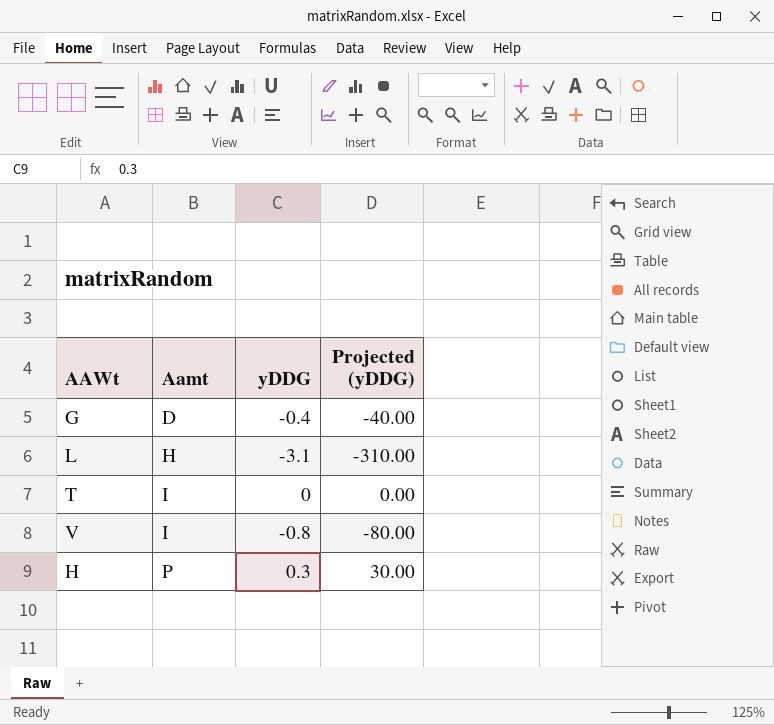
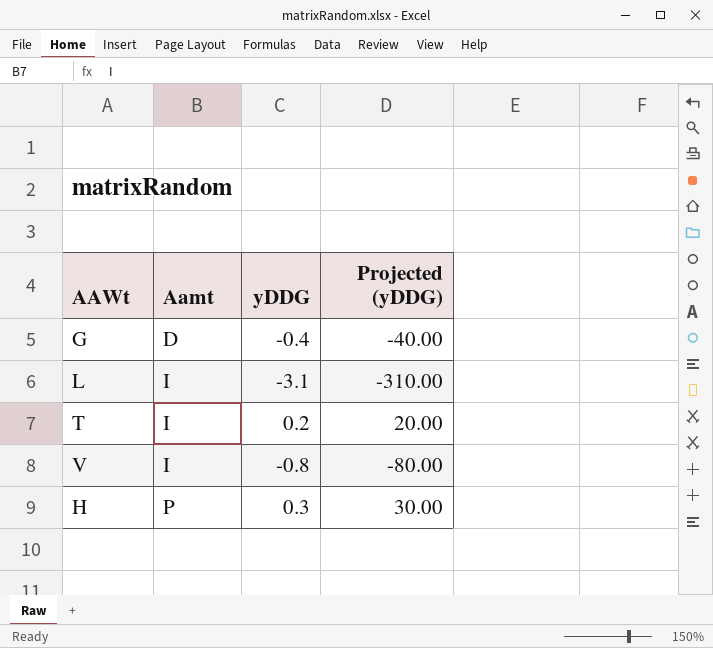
L | Aamt: H -> I
T | yDDG: 0 -> 0.2
T | Projected (yDDG): 0.00 -> 20.00

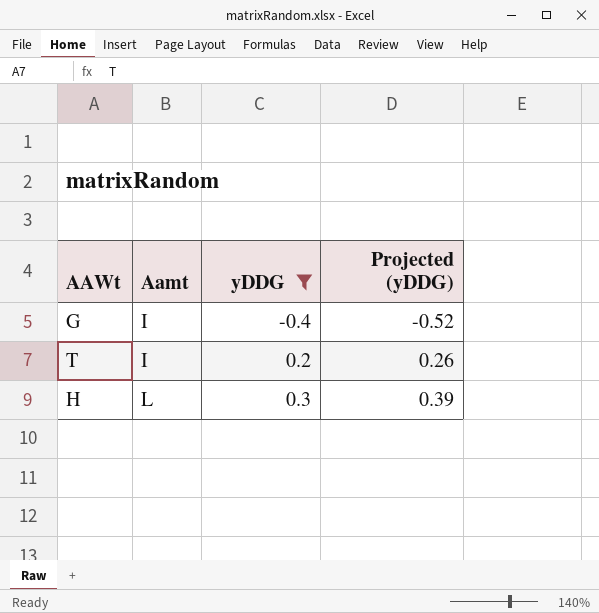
filter: none -> yDDG >= -0.4
column Projected (yDDG) | formula: [yDDG] * 100 -> [yDDG] * 1.3
G | Aamt: D -> I
H | Aamt: P -> L

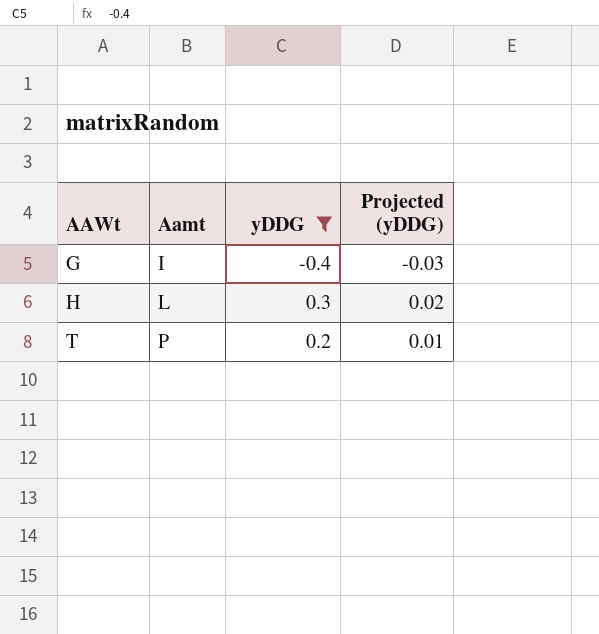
row order: Aamt ascending -> AAWt ascending
column Projected (yDDG) | formula: [yDDG] * 1.3 -> [yDDG] * 0.07
T | Aamt: I -> P

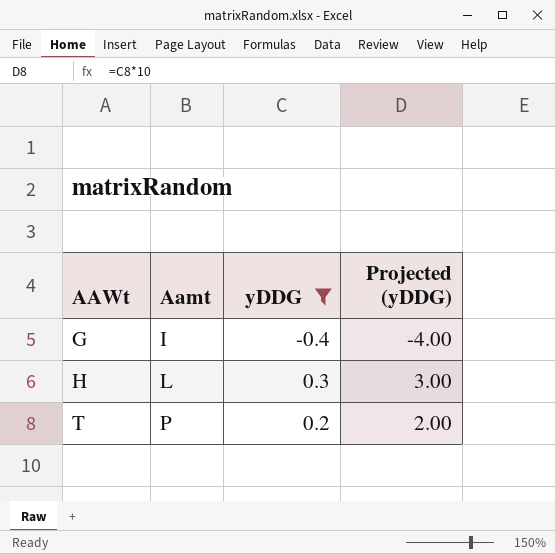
column Projected (yDDG) | formula: [yDDG] * 0.07 -> [yDDG] * 10

